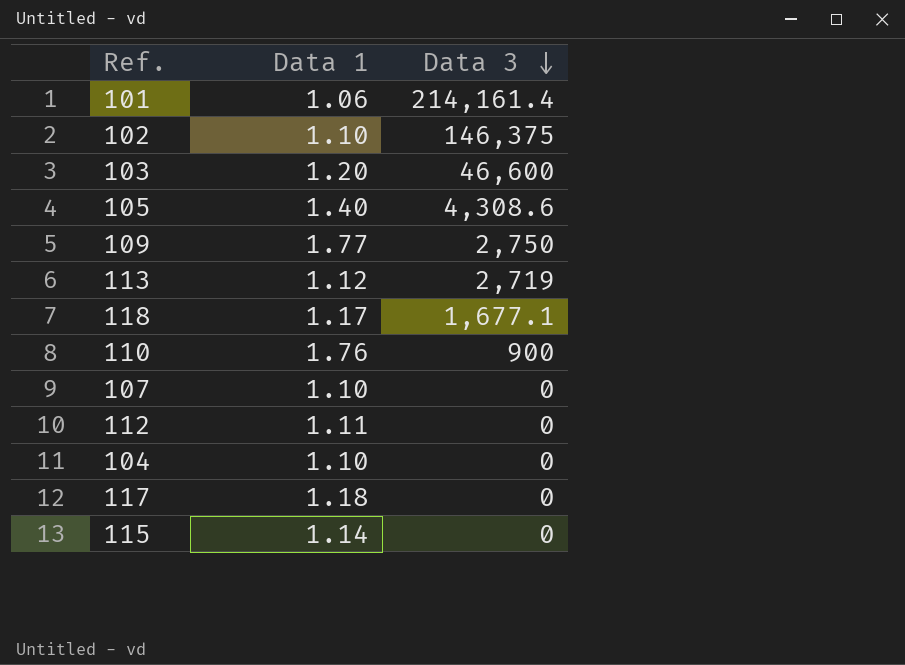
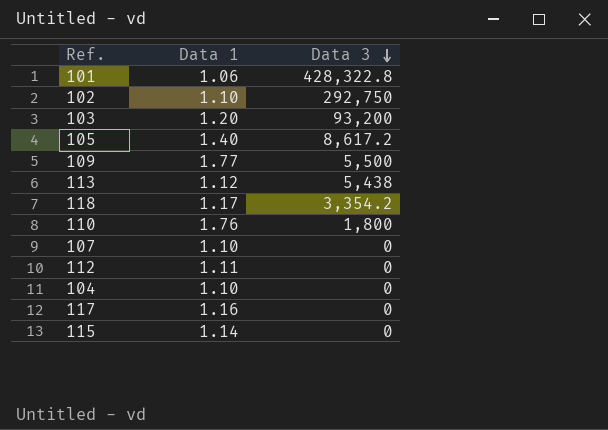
101 | Data 3: 214,161.4 -> 428,322.8
102 | Data 3: 146,375 -> 292,750
103 | Data 3: 46,600 -> 93,200
105 | Data 3: 4,308.6 -> 8,617.2
109 | Data 3: 2,750 -> 5,500
113 | Data 3: 2,719 -> 5,438
118 | Data 3: 1,677.1 -> 3,354.2
110 | Data 3: 900 -> 1,800
117 | Data 1: 1.18 -> 1.16

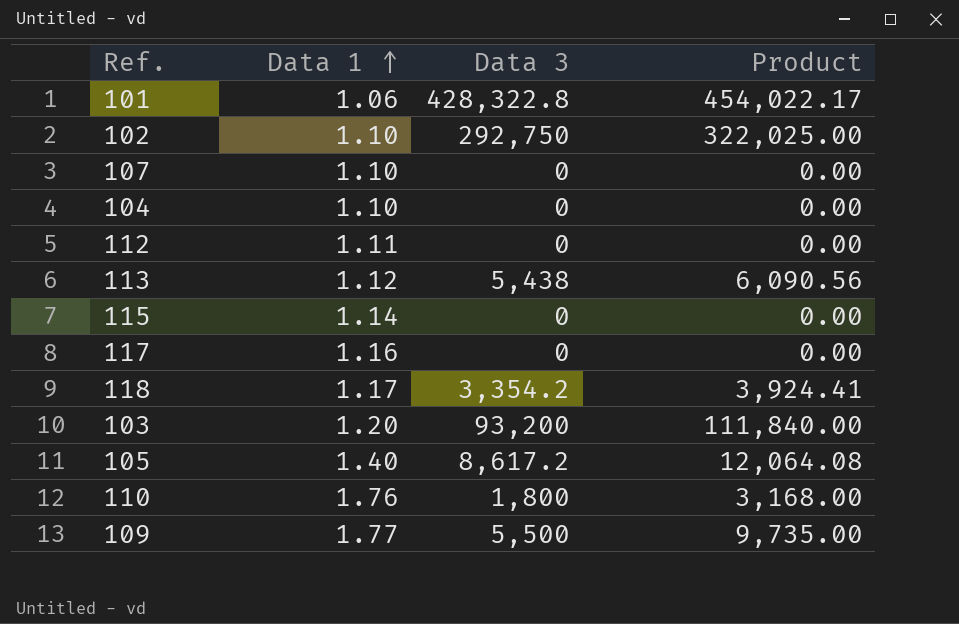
row order: Data 3 descending -> Data 1 ascending
column Product | formula: none -> [Data 1] * [Data 3]

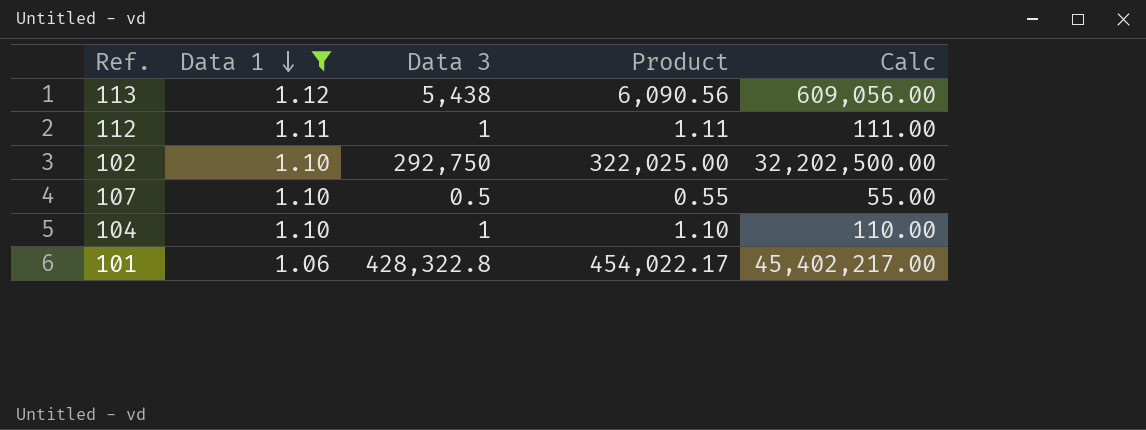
filter: none -> Data 1 <= 1.12
row order: Data 1 ascending -> Data 1 descending
column Calc | formula: none -> [Product] * 100
112 | Data 3: 0 -> 1
112 | Product: 0.00 -> 1.11
107 | Data 3: 0 -> 0.5
107 | Product: 0.00 -> 0.55
104 | Data 3: 0 -> 1
104 | Product: 0.00 -> 1.10

